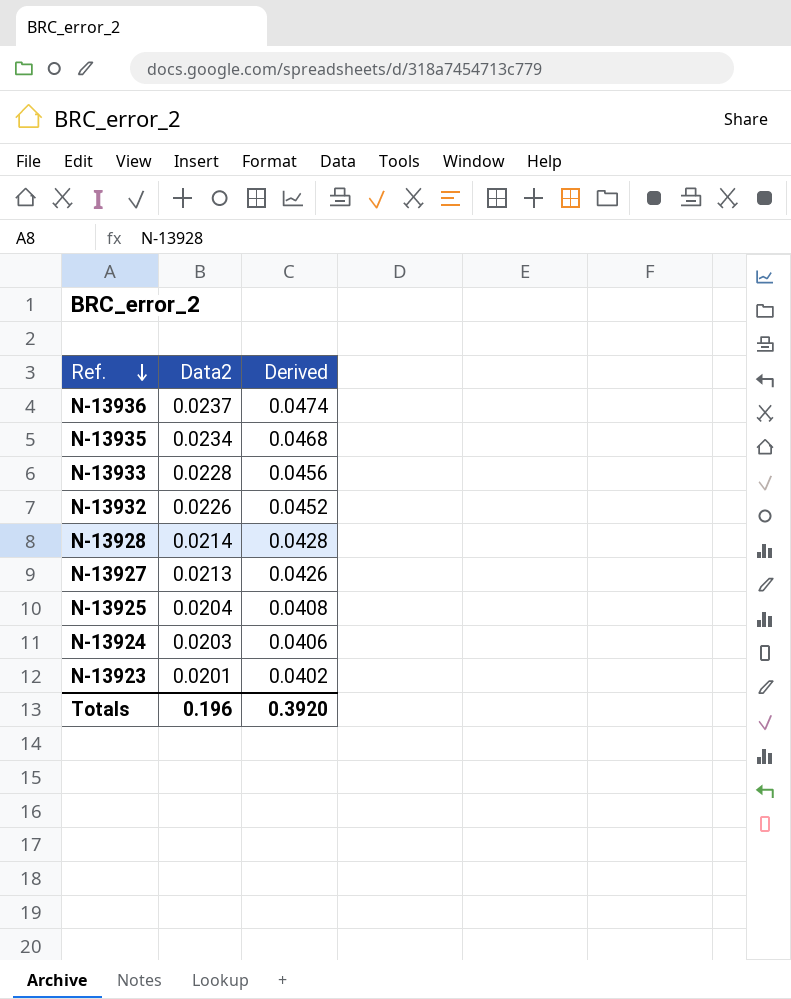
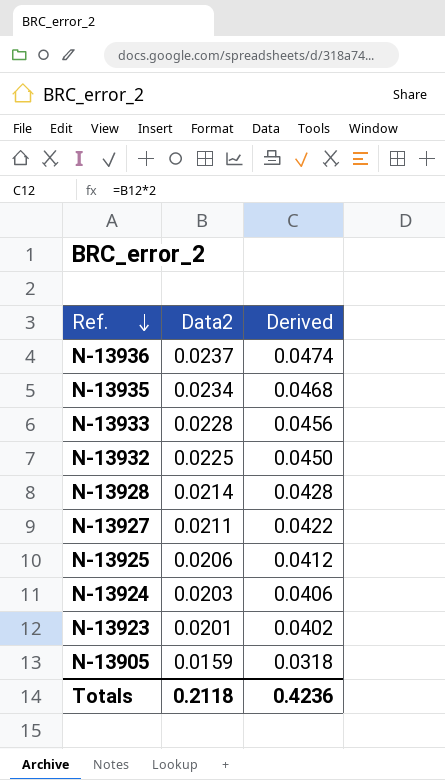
N-13932 | Data2: 0.0226 -> 0.0225
N-13932 | Derived: 0.0452 -> 0.0450
N-13927 | Data2: 0.0213 -> 0.0211
N-13927 | Derived: 0.0426 -> 0.0422
N-13925 | Data2: 0.0204 -> 0.0206
N-13925 | Derived: 0.0408 -> 0.0412
row N-13905: none -> 0.0159 | 0.0318
Totals | Data2: 0.196 -> 0.2118
Totals | Derived: 0.3920 -> 0.4236

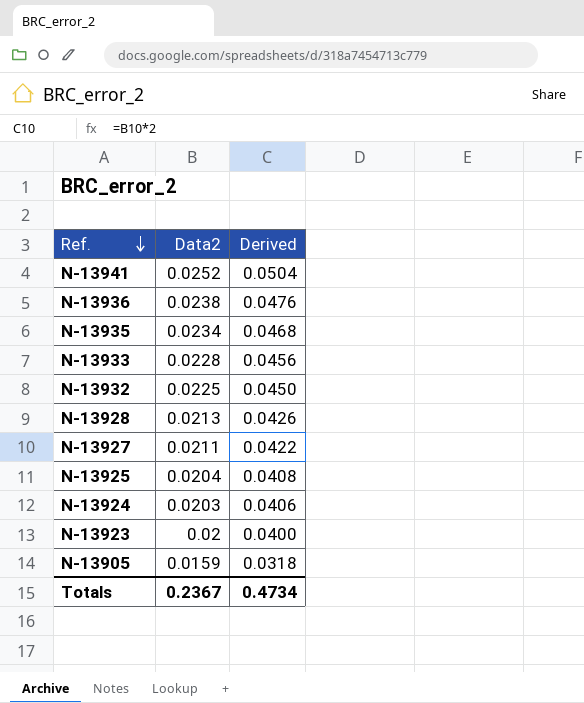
row N-13941: none -> 0.0252 | 0.0504
N-13936 | Data2: 0.0237 -> 0.0238
N-13936 | Derived: 0.0474 -> 0.0476
N-13928 | Data2: 0.0214 -> 0.0213
N-13928 | Derived: 0.0428 -> 0.0426
N-13925 | Data2: 0.0206 -> 0.0204
N-13925 | Derived: 0.0412 -> 0.0408
N-13923 | Data2: 0.0201 -> 0.02
N-13923 | Derived: 0.0402 -> 0.0400
Totals | Data2: 0.2118 -> 0.2367
Totals | Derived: 0.4236 -> 0.4734

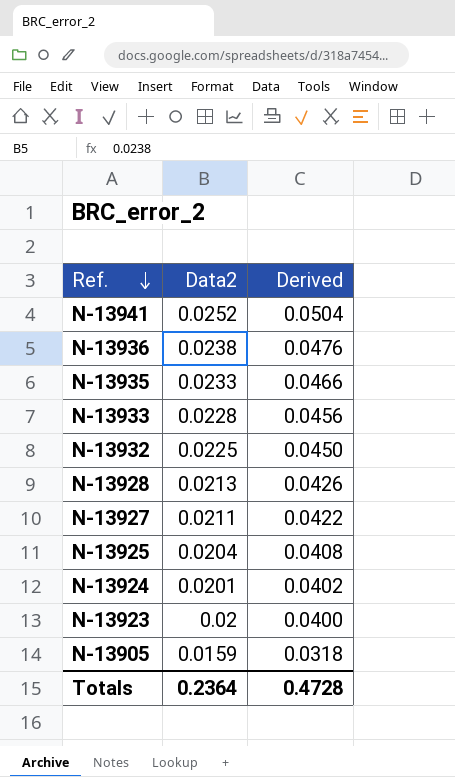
N-13935 | Data2: 0.0234 -> 0.0233
N-13935 | Derived: 0.0468 -> 0.0466
N-13924 | Data2: 0.0203 -> 0.0201
N-13924 | Derived: 0.0406 -> 0.0402
Totals | Data2: 0.2367 -> 0.2364
Totals | Derived: 0.4734 -> 0.4728

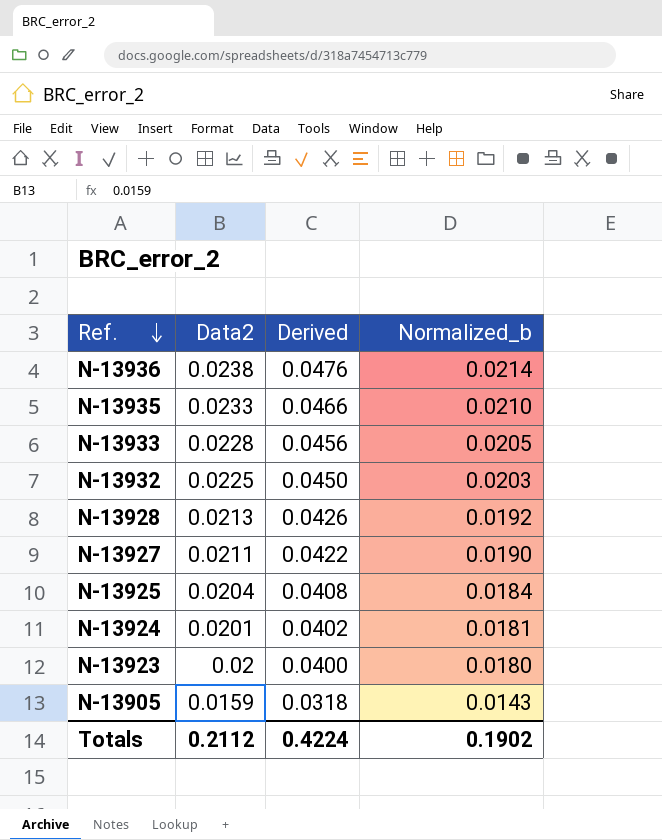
column Normalized_b | formula: none -> [Data2] * 0.9
row N-13941: 0.0252 | 0.0504 -> none
Totals | Data2: 0.2364 -> 0.2112
Totals | Derived: 0.4728 -> 0.4224

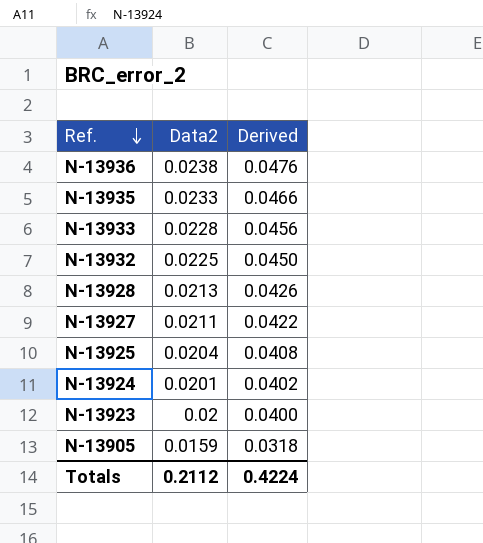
column Normalized_b | formula: [Data2] * 0.9 -> none

